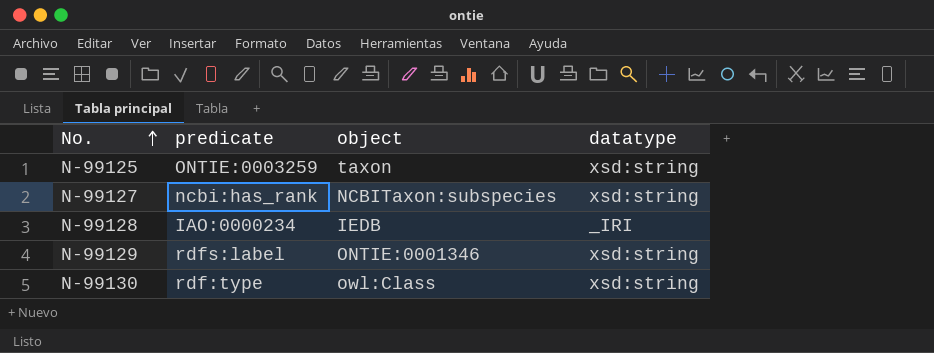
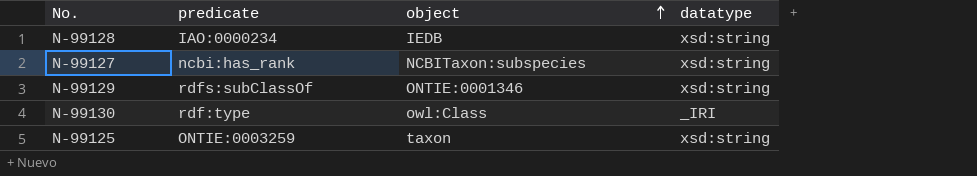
row order: No. ascending -> object ascending
N-99128 | datatype: _IRI -> xsd:string
N-99129 | predicate: rdfs:label -> rdfs:subClassOf
N-99130 | datatype: xsd:string -> _IRI

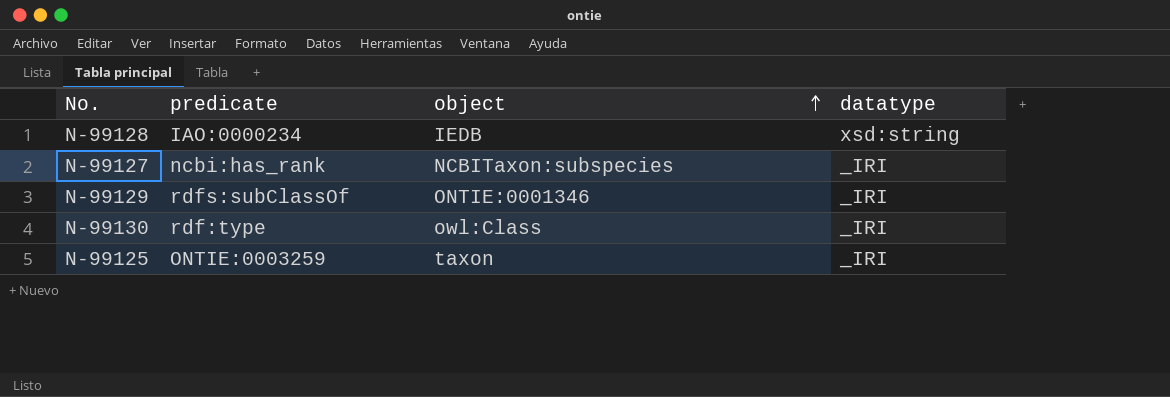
N-99127 | datatype: xsd:string -> _IRI
N-99129 | datatype: xsd:string -> _IRI
N-99125 | datatype: xsd:string -> _IRI

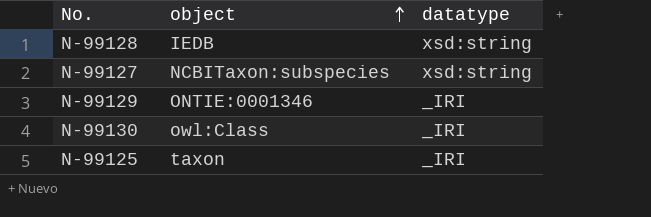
column predicate | position: 2 -> none
N-99127 | datatype: _IRI -> xsd:string

